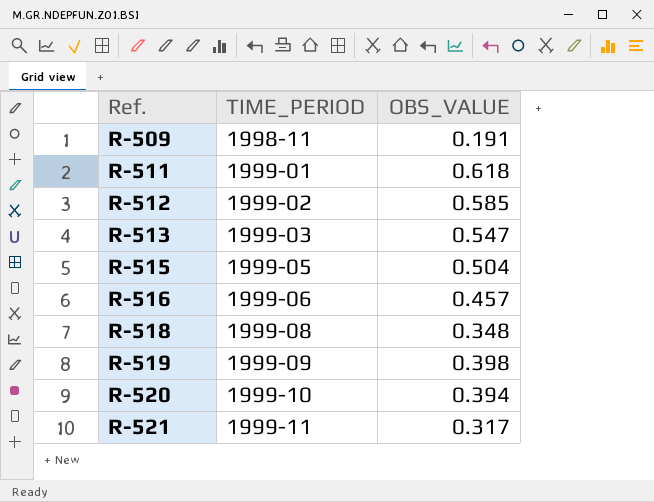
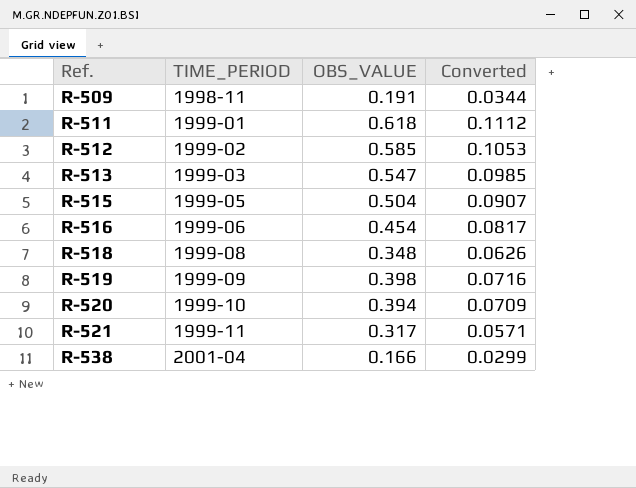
column Converted | formula: none -> [OBS_VALUE] * 0.18
R-516 | OBS_VALUE: 0.457 -> 0.454
row R-538: none -> 2001-04 | 0.166 | 0.0299

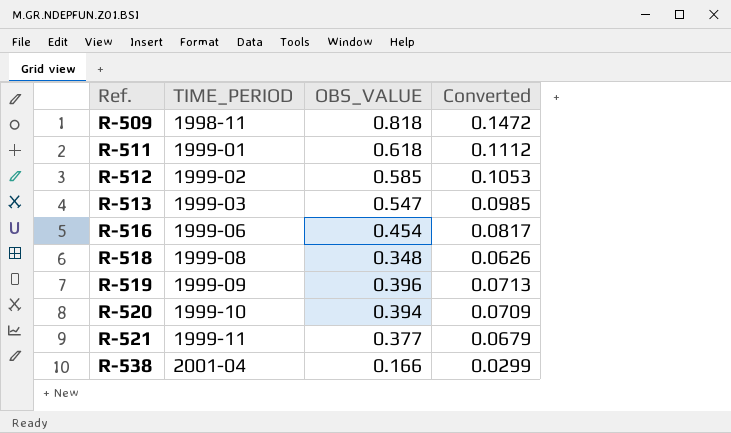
row R-515: 1999-05 | 0.504 | 0.0907 -> none
R-509 | OBS_VALUE: 0.191 -> 0.818
R-509 | Converted: 0.0344 -> 0.1472
R-519 | OBS_VALUE: 0.398 -> 0.396
R-519 | Converted: 0.0716 -> 0.0713
R-521 | OBS_VALUE: 0.317 -> 0.377
R-521 | Converted: 0.0571 -> 0.0679

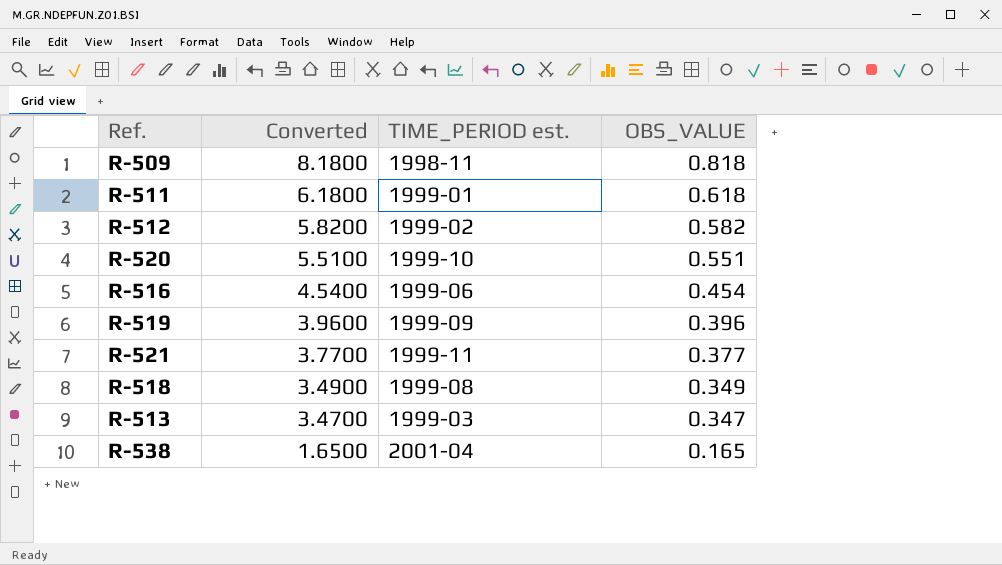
row order: Ref. ascending -> Converted descending
column Converted | formula: [OBS_VALUE] * 0.18 -> [OBS_VALUE] * 10
column Converted | position: 4 -> 2
column name: TIME_PERIOD -> TIME_PERIOD est.
R-512 | OBS_VALUE: 0.585 -> 0.582
R-520 | OBS_VALUE: 0.394 -> 0.551
R-518 | OBS_VALUE: 0.348 -> 0.349
R-513 | OBS_VALUE: 0.547 -> 0.347
R-538 | OBS_VALUE: 0.166 -> 0.165

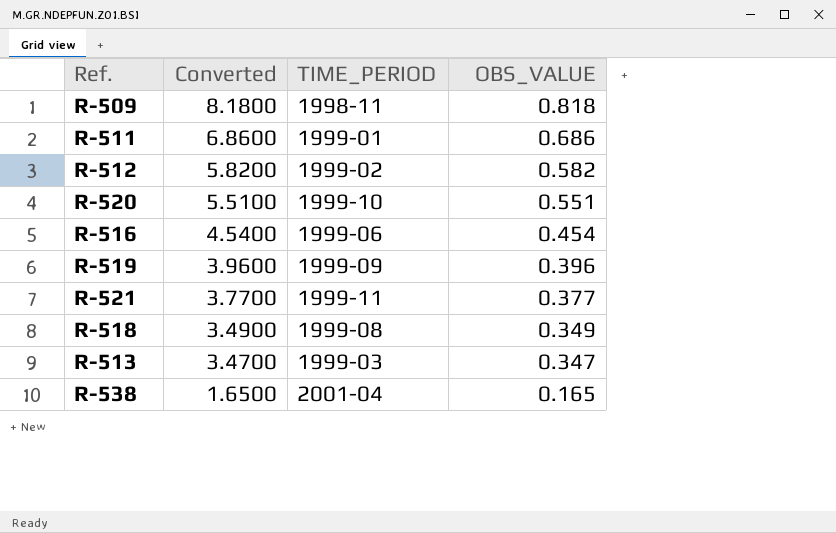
column name: TIME_PERIOD est. -> TIME_PERIOD
R-511 | Converted: 6.1800 -> 6.8600
R-511 | OBS_VALUE: 0.618 -> 0.686

